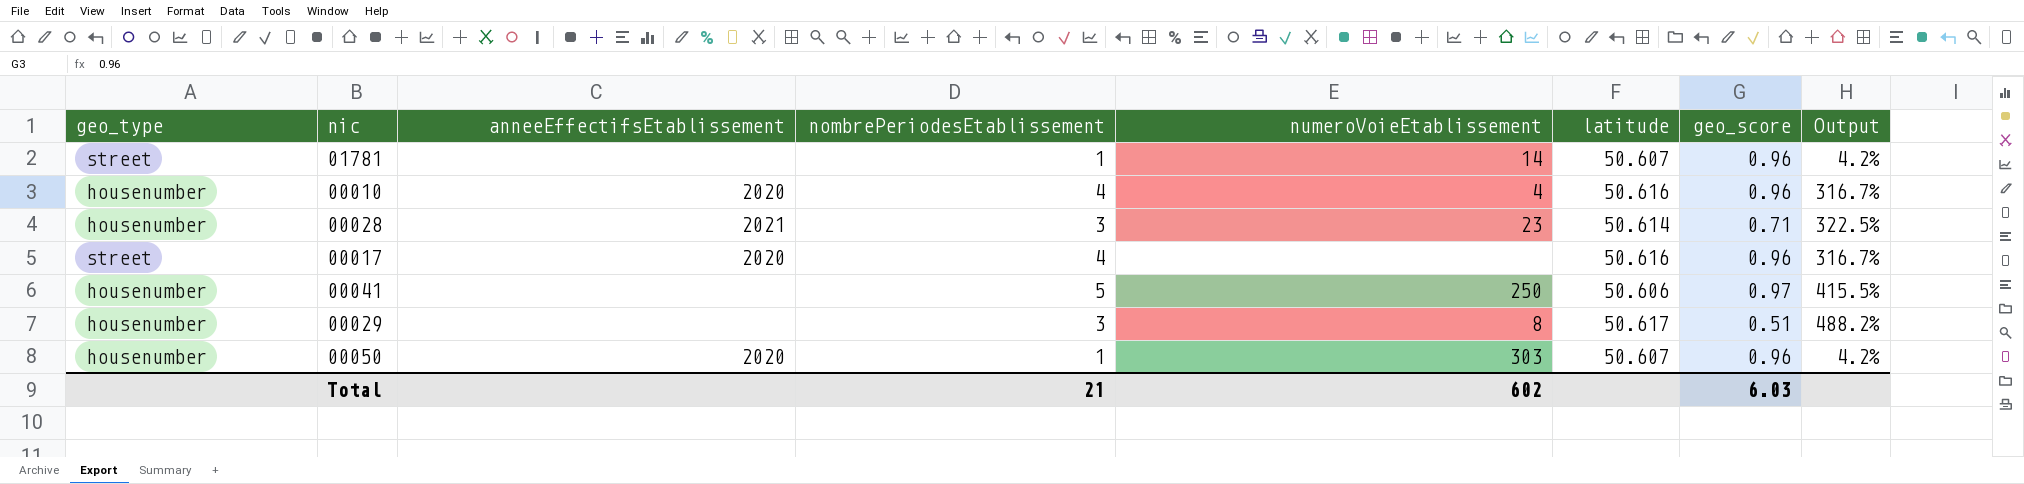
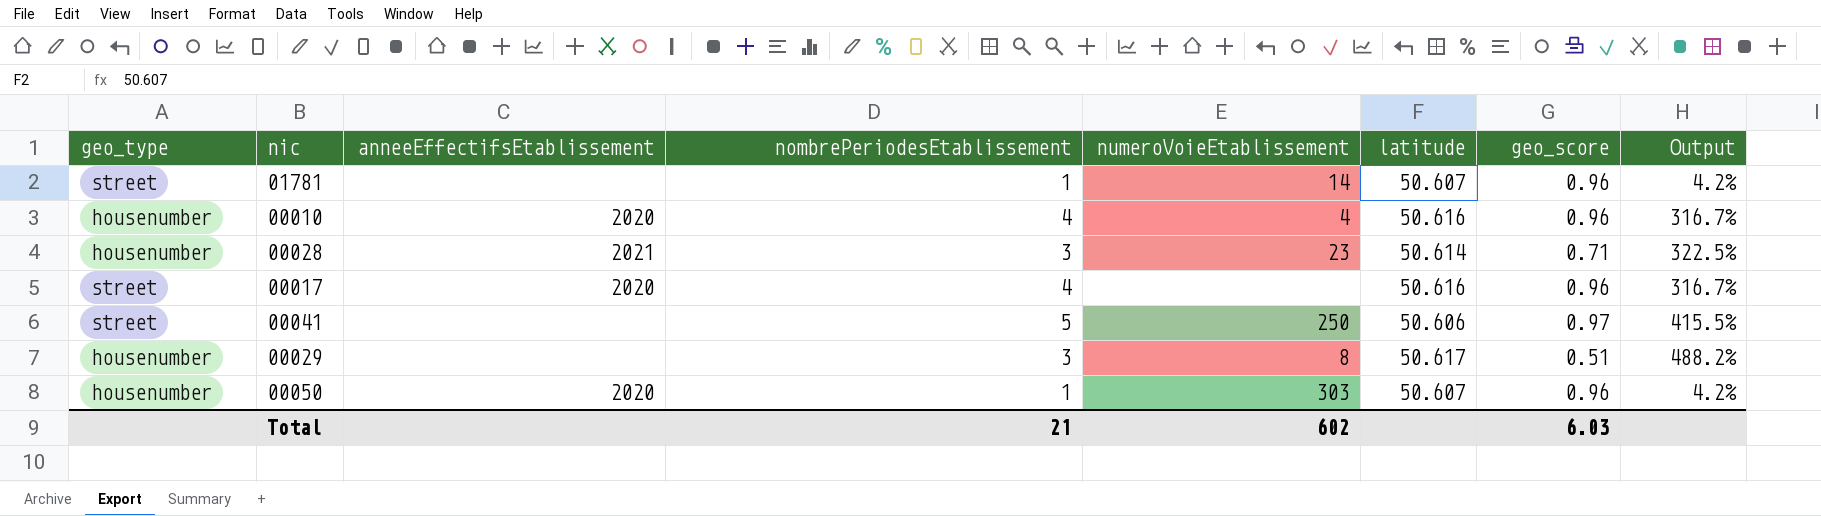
00041 | geo_type: housenumber -> street

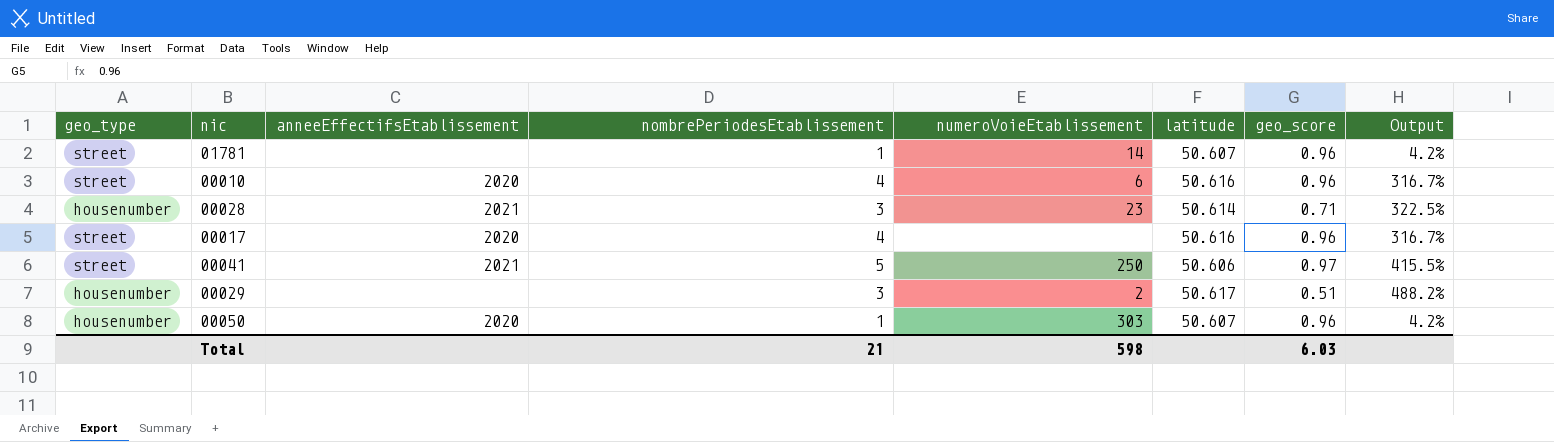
00010 | geo_type: housenumber -> street
00010 | numeroVoieEtablissement: 4 -> 6
00041 | anneeEffectifsEtablissement: none -> 2021
00029 | numeroVoieEtablissement: 8 -> 2
Total | numeroVoieEtablissement: 602 -> 598

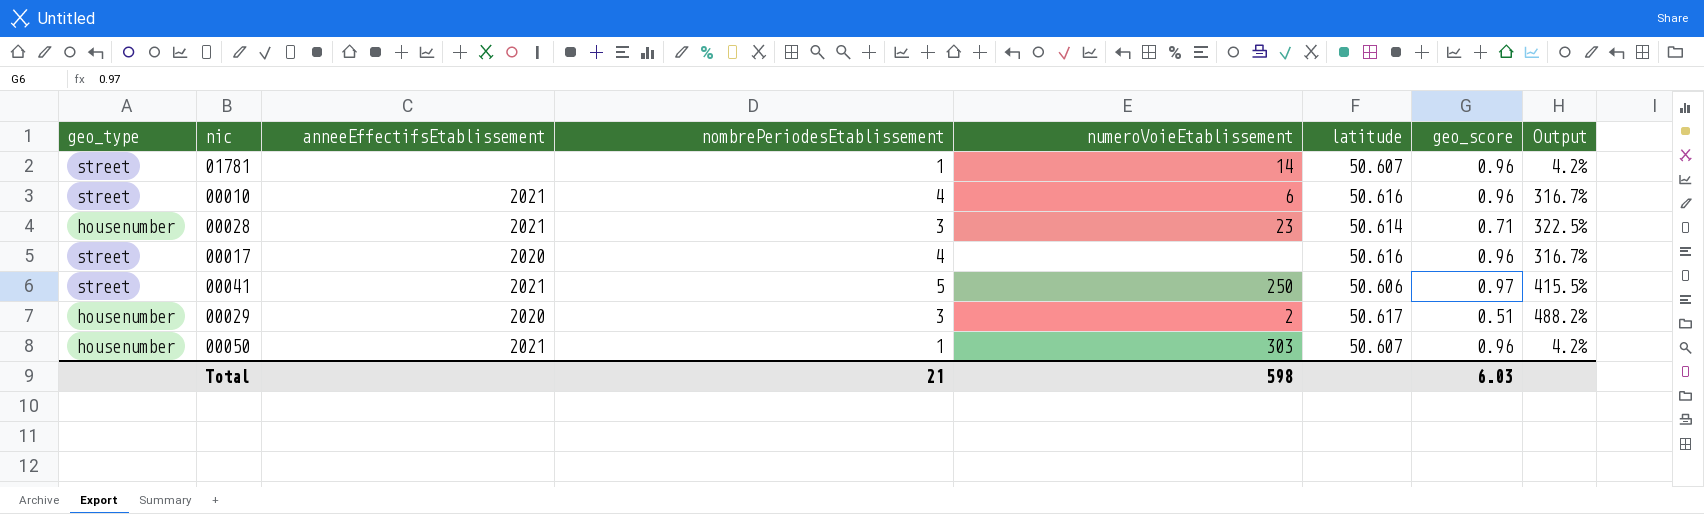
00010 | anneeEffectifsEtablissement: 2020 -> 2021
00029 | anneeEffectifsEtablissement: none -> 2020
00050 | anneeEffectifsEtablissement: 2020 -> 2021

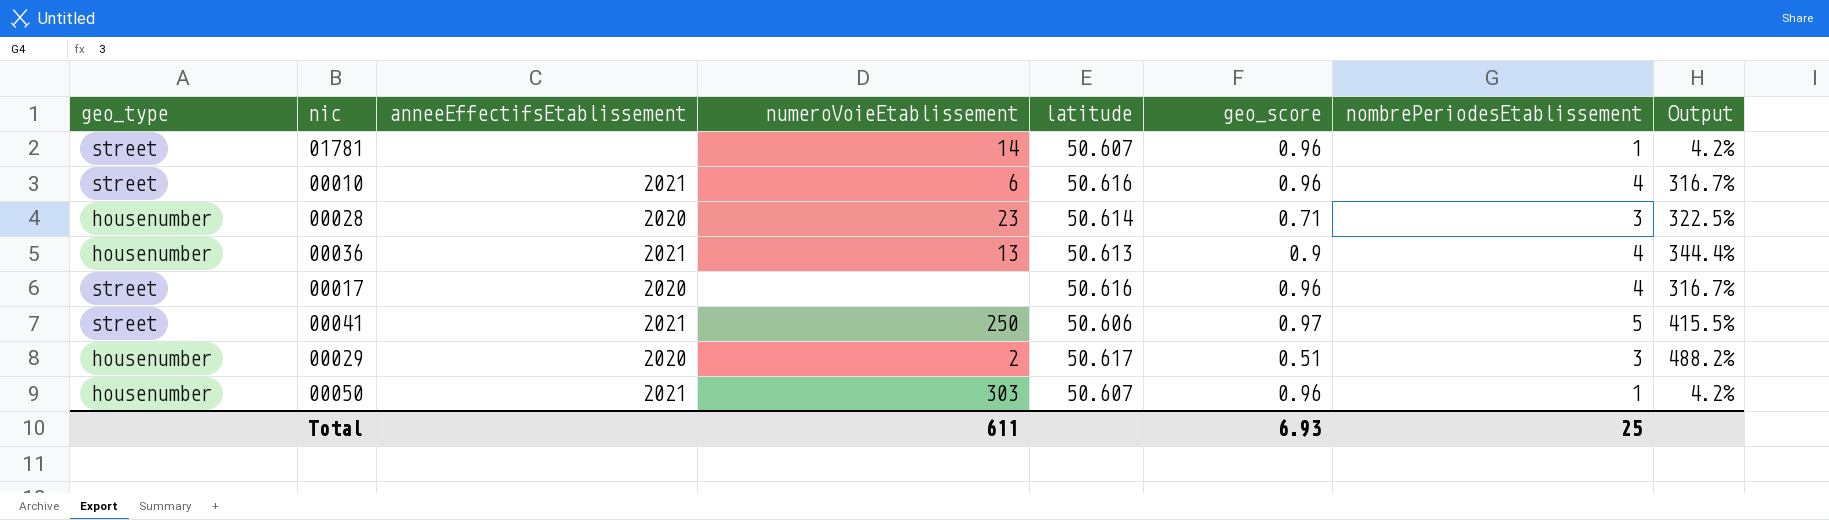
column nombrePeriodesEtablissement | position: 4 -> 7
00028 | anneeEffectifsEtablissement: 2021 -> 2020
row 00036: none -> housenumber | 2021 | 13 | 50.613 | 0.9 | 4 | 344.4%
Total | numeroVoieEtablissement: 598 -> 611
Total | geo_score: 6.03 -> 6.93
Total | nombrePeriodesEtablissement: 21 -> 25

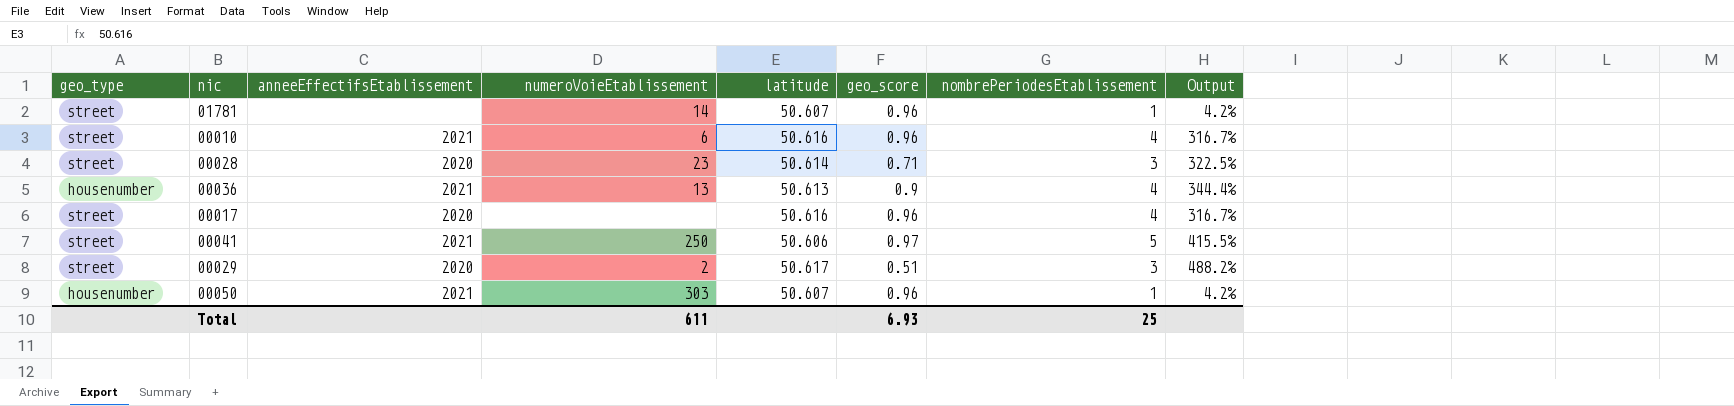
00028 | geo_type: housenumber -> street
00029 | geo_type: housenumber -> street

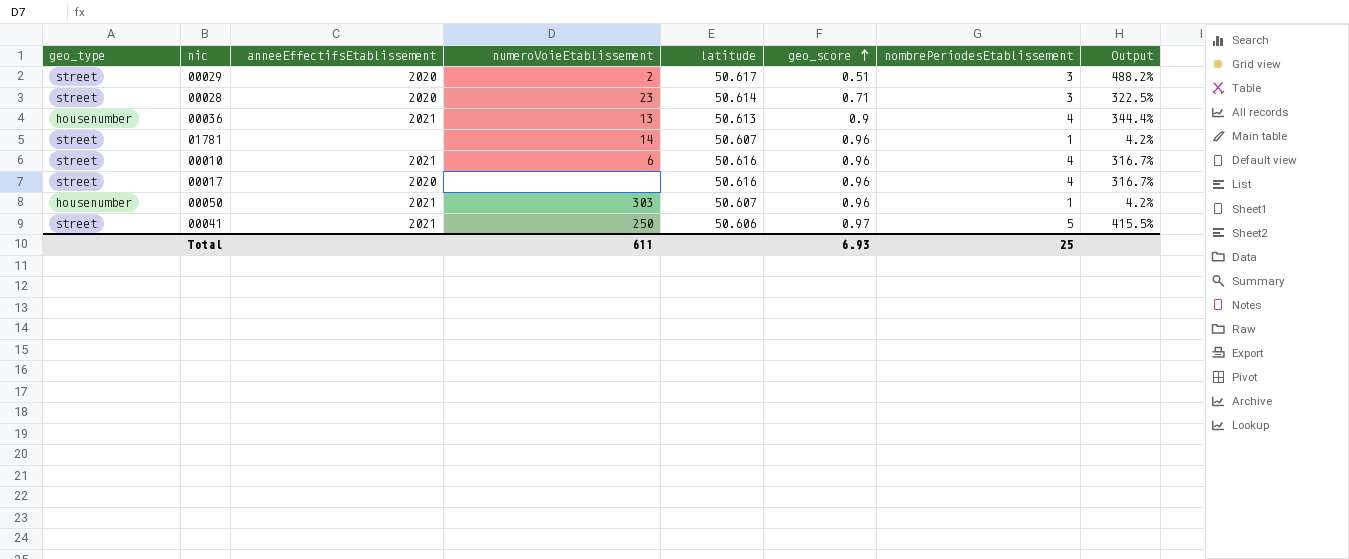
row order: none -> geo_score ascending

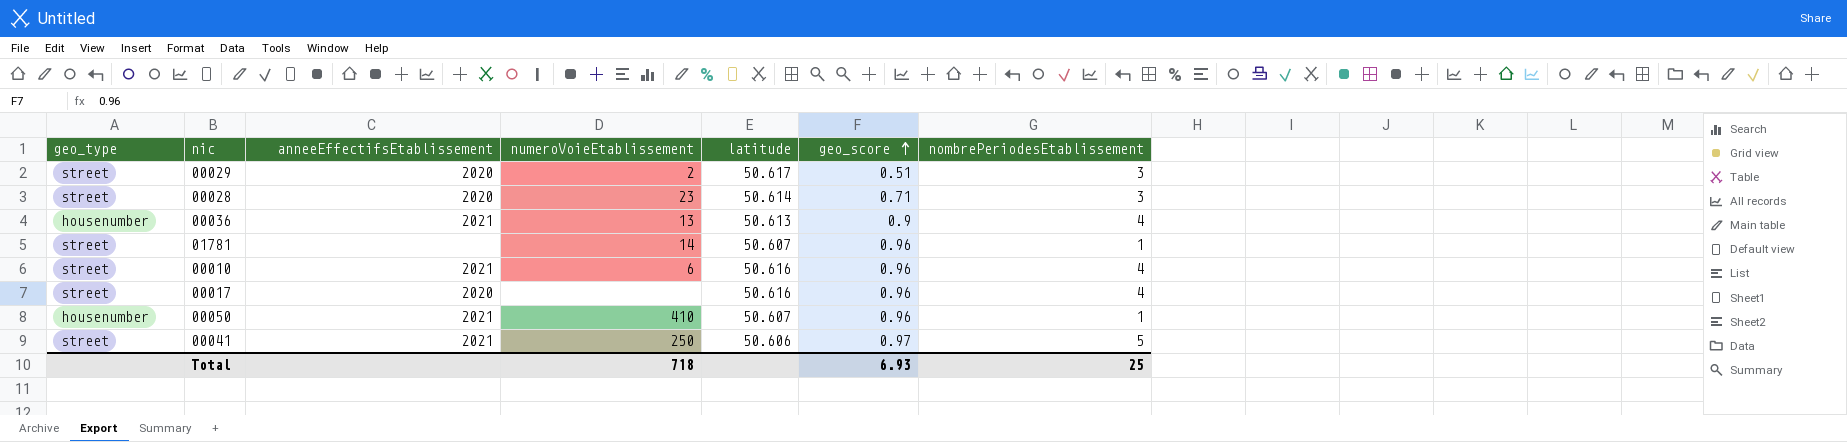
column Output | formula: ([nombrePeriodesEtablissement] - [geo_score]) / [geo_score] -> none
00050 | numeroVoieEtablissement: 303 -> 410
Total | numeroVoieEtablissement: 611 -> 718

